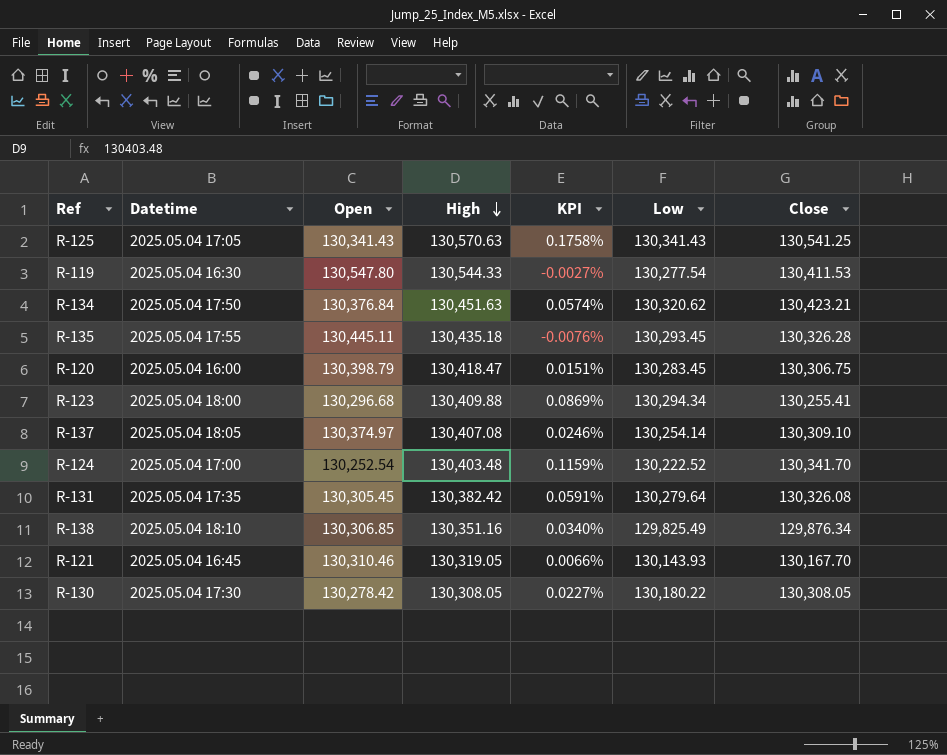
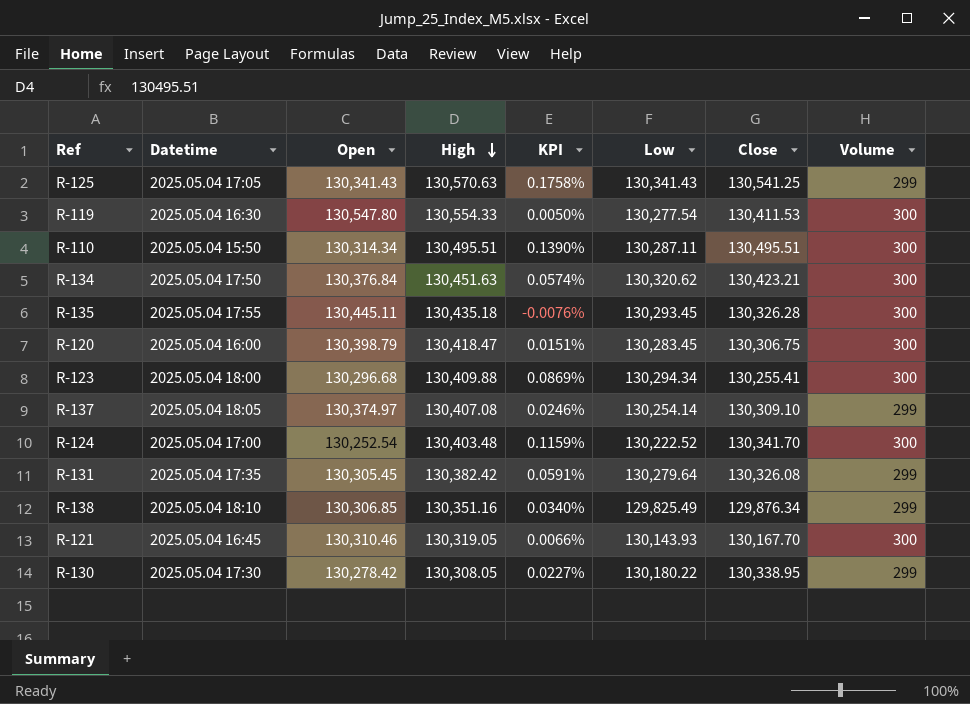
column Volume | position: none -> 8
R-119 | High: 130,544.33 -> 130,554.33
R-119 | KPI: -0.0027% -> 0.0050%
row R-110: none -> 2025.05.04 15:50 | 130,314.34 | 130,495.51 | 0.1390% | 130,287.11 | 130,495.51 | 300
R-130 | Close: 130,308.05 -> 130,338.95

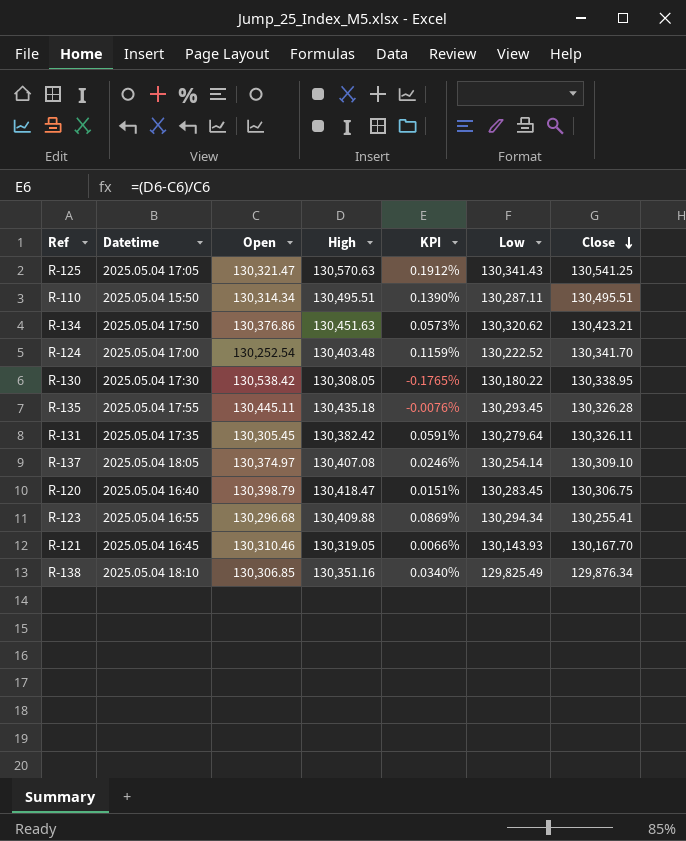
row order: High descending -> Close descending
column Volume | position: 8 -> none
row R-119: 2025.05.04 16:30 | 130,547.80 | 130,554.33 | 0.0050% | 130,277.54 | 130,411.53 | 300 -> none
R-125 | Open: 130,341.43 -> 130,321.47
R-125 | KPI: 0.1758% -> 0.1912%
R-134 | Open: 130,376.84 -> 130,376.86
R-134 | KPI: 0.0574% -> 0.0573%
R-130 | Open: 130,278.42 -> 130,538.42
R-130 | KPI: 0.0227% -> -0.1765%
R-131 | Close: 130,326.08 -> 130,326.11
R-120 | Datetime: 2025.05.04 16:00 -> 2025.05.04 16:40
R-123 | Datetime: 2025.05.04 18:00 -> 2025.05.04 16:55

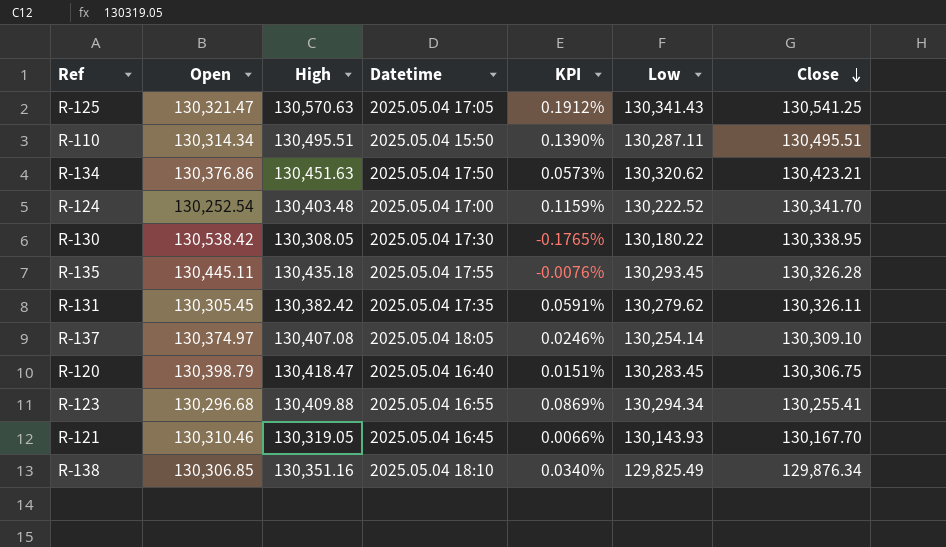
column Datetime | position: 2 -> 4
R-131 | Low: 130,279.64 -> 130,279.62

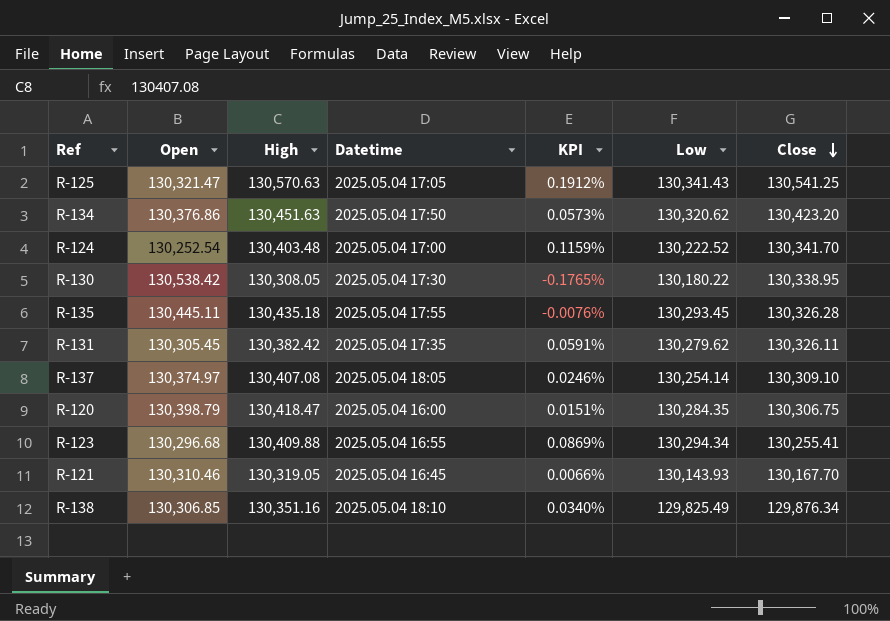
row R-110: 130,314.34 | 130,495.51 | 2025.05.04 15:50 | 0.1390% | 130,287.11 | 130,495.51 -> none
R-134 | Close: 130,423.21 -> 130,423.20
R-120 | Datetime: 2025.05.04 16:40 -> 2025.05.04 16:00
R-120 | Low: 130,283.45 -> 130,284.35

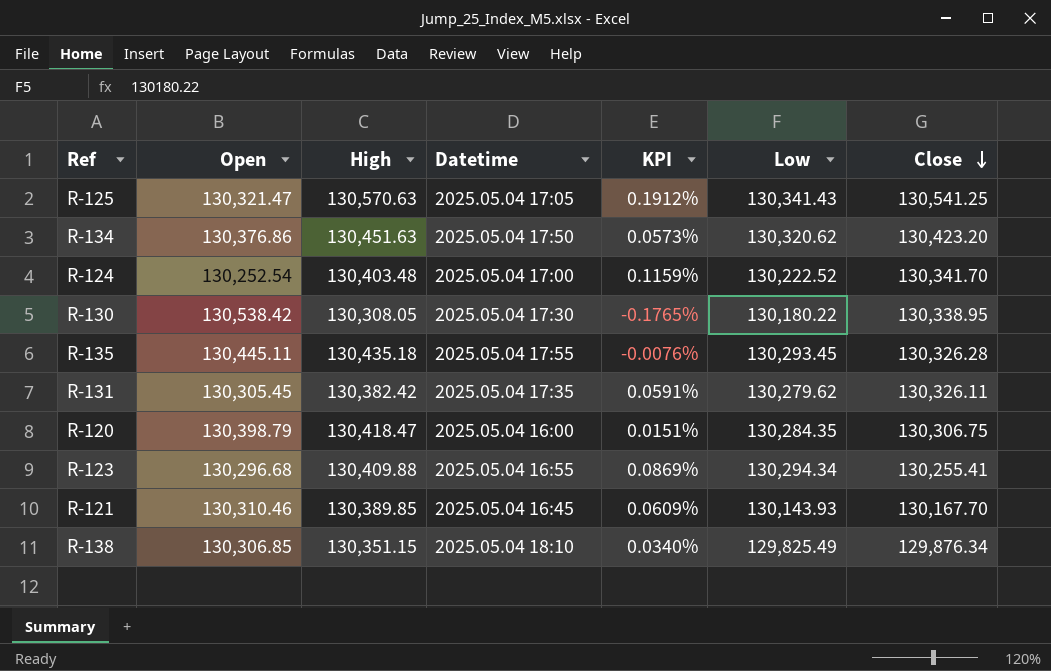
row R-137: 130,374.97 | 130,407.08 | 2025.05.04 18:05 | 0.0246% | 130,254.14 | 130,309.10 -> none
R-121 | High: 130,319.05 -> 130,389.85
R-121 | KPI: 0.0066% -> 0.0609%
R-138 | High: 130,351.16 -> 130,351.15

